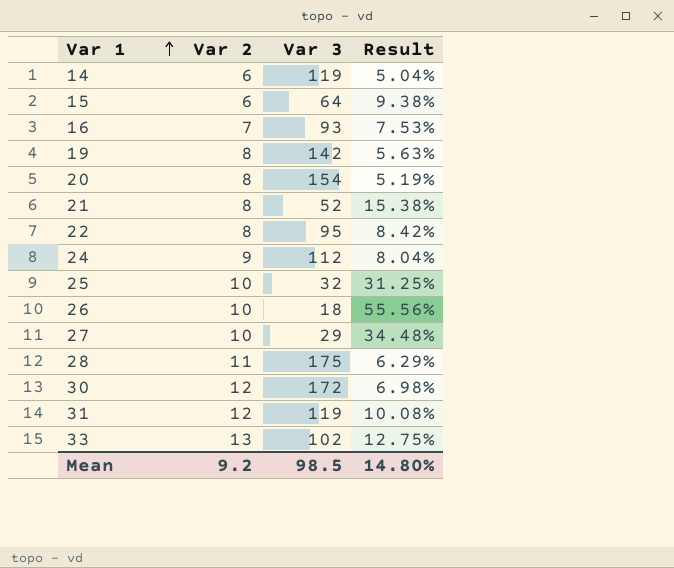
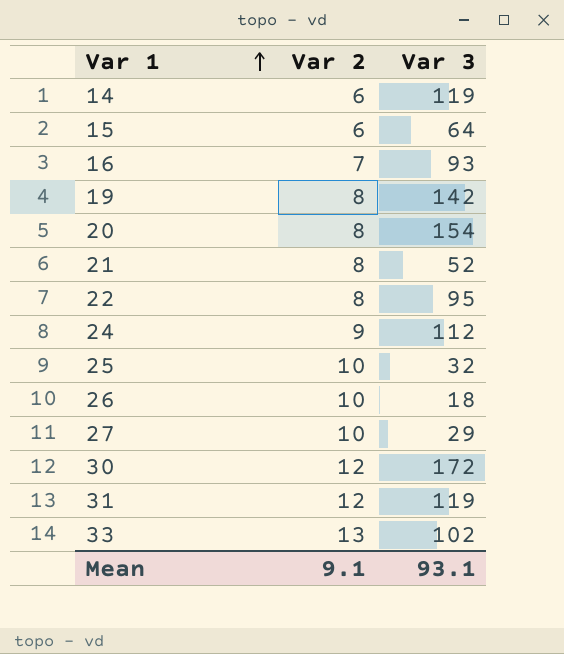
column Result | formula: [Var 2] / [Var 3] -> none
row 28: 11 | 175 | 6.29% -> none
Mean | Var 2: 9.2 -> 9.1
Mean | Var 3: 98.5 -> 93.1

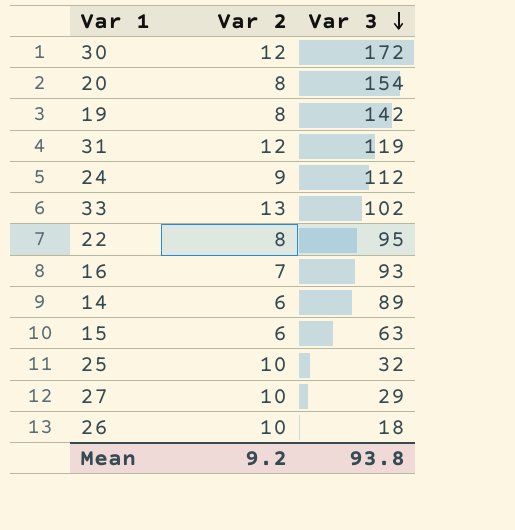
row order: Var 1 ascending -> Var 3 descending
row 21: 8 | 52 -> none
14 | Var 3: 119 -> 89
15 | Var 3: 64 -> 63
Mean | Var 2: 9.1 -> 9.2
Mean | Var 3: 93.1 -> 93.8

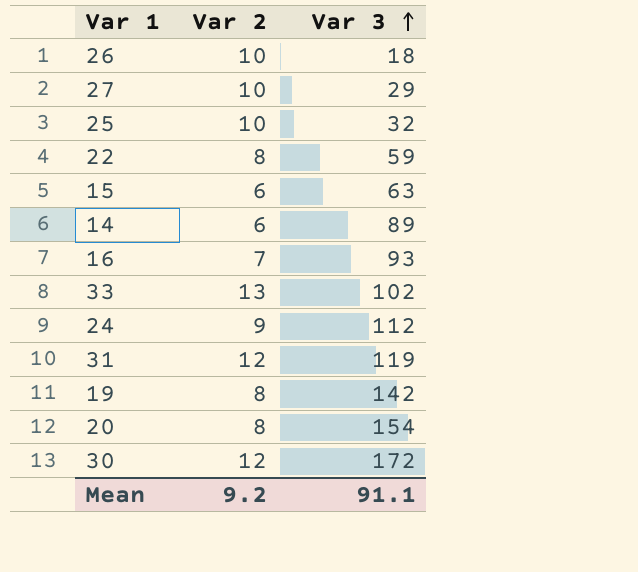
row order: Var 3 descending -> Var 3 ascending
22 | Var 3: 95 -> 59
Mean | Var 3: 93.8 -> 91.1

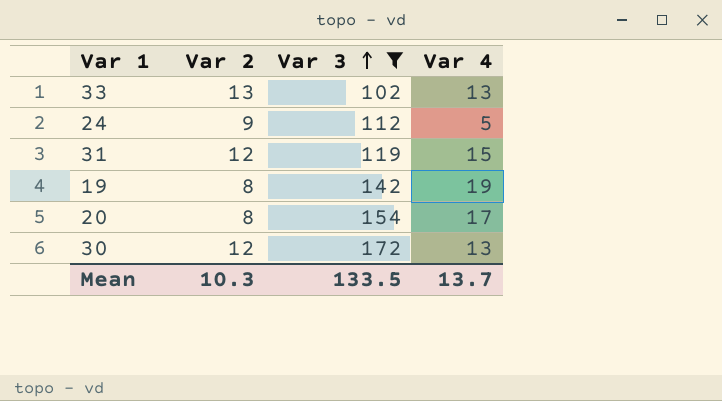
filter: none -> Var 3 >= 102
column Var 4 | position: none -> 4
Mean | Var 2: 9.2 -> 10.3
Mean | Var 3: 91.1 -> 133.5

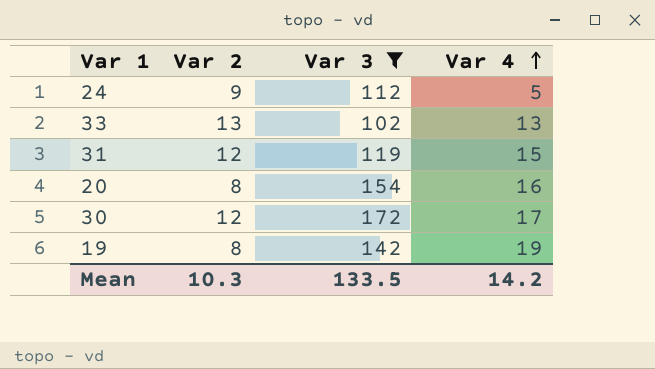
row order: Var 3 ascending -> Var 4 ascending
20 | Var 4: 17 -> 16
30 | Var 4: 13 -> 17
Mean | Var 4: 13.7 -> 14.2

